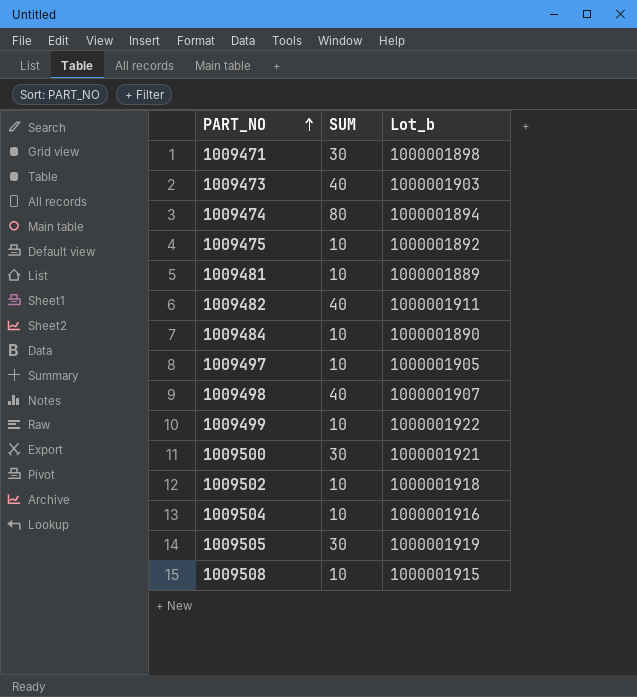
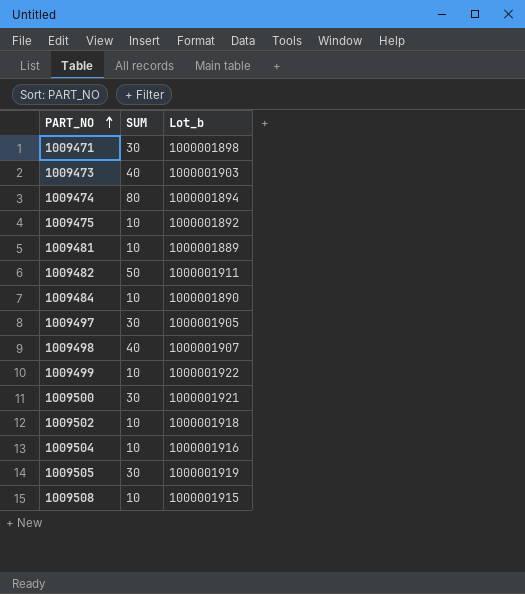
1009482 | SUM: 40 -> 50
1009497 | SUM: 10 -> 30

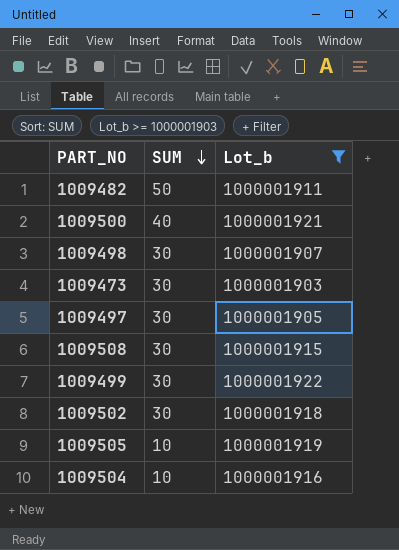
filter: none -> Lot_b >= 1000001903
row order: PART_NO ascending -> SUM descending
1009500 | SUM: 30 -> 40
1009498 | SUM: 40 -> 30
1009473 | SUM: 40 -> 30
1009508 | SUM: 10 -> 30
1009499 | SUM: 10 -> 30
1009502 | SUM: 10 -> 30
1009505 | SUM: 30 -> 10

